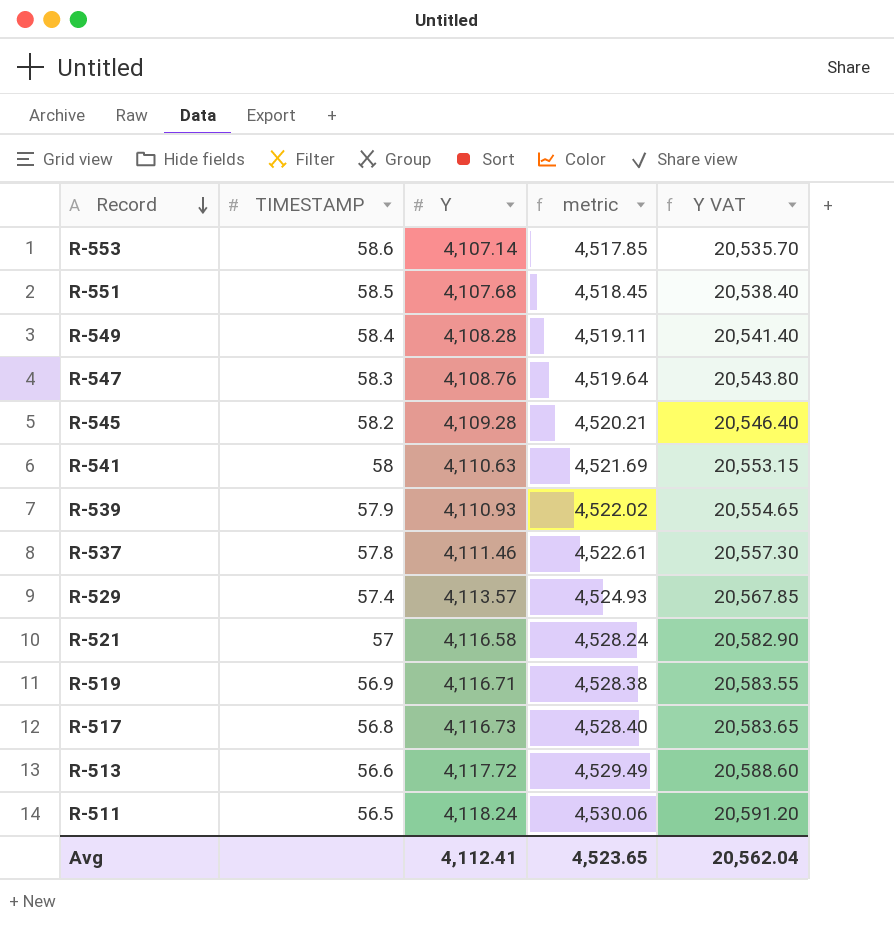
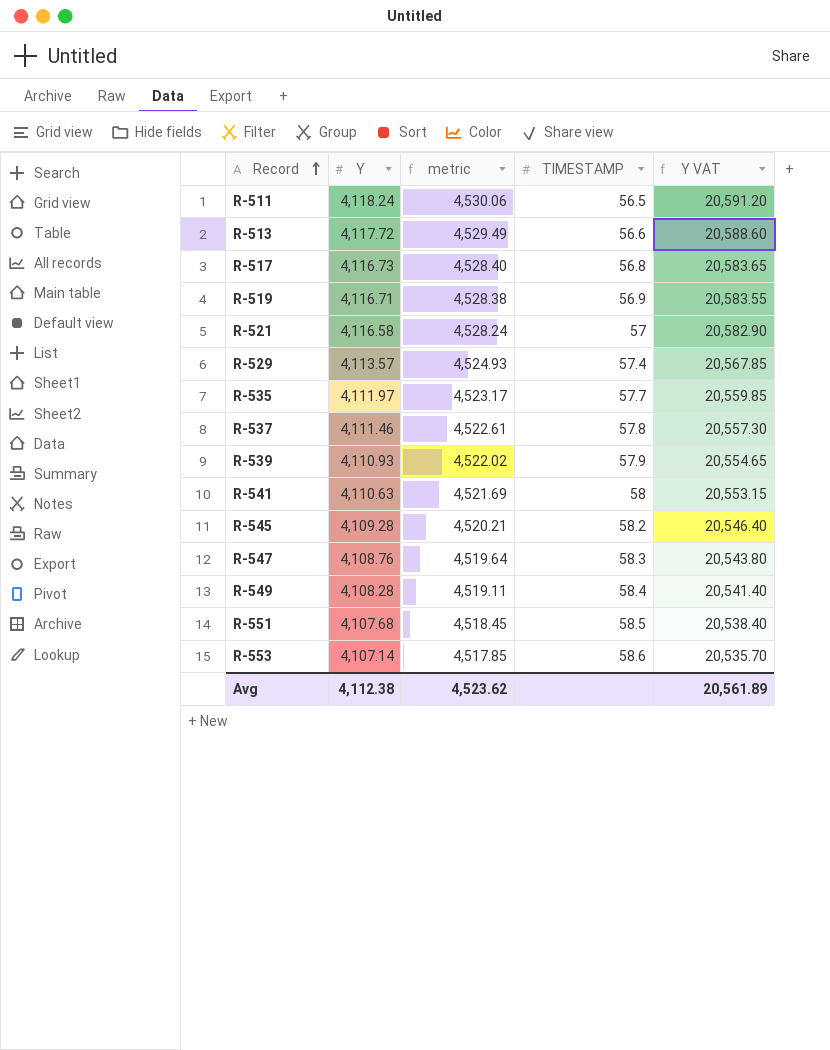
row order: Record descending -> Record ascending
column TIMESTAMP | position: 2 -> 4
row R-535: none -> 4,111.97 | 4,523.17 | 57.7 | 20,559.85
Avg | Y: 4,112.41 -> 4,112.38
Avg | metric: 4,523.65 -> 4,523.62
Avg | Y VAT: 20,562.04 -> 20,561.89

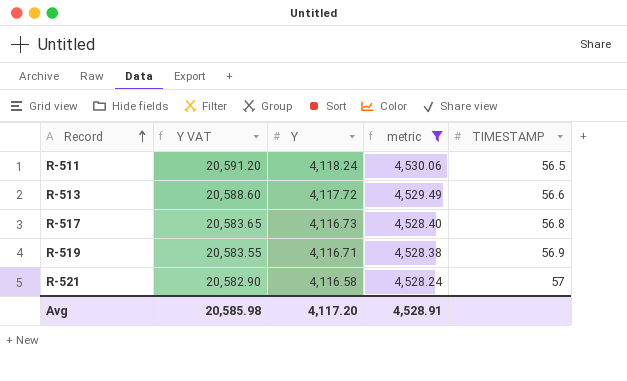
filter: none -> metric >= 4,528.24
column Y VAT | position: 5 -> 2
Avg | Y VAT: 20,561.89 -> 20,585.98
Avg | Y: 4,112.38 -> 4,117.20
Avg | metric: 4,523.62 -> 4,528.91

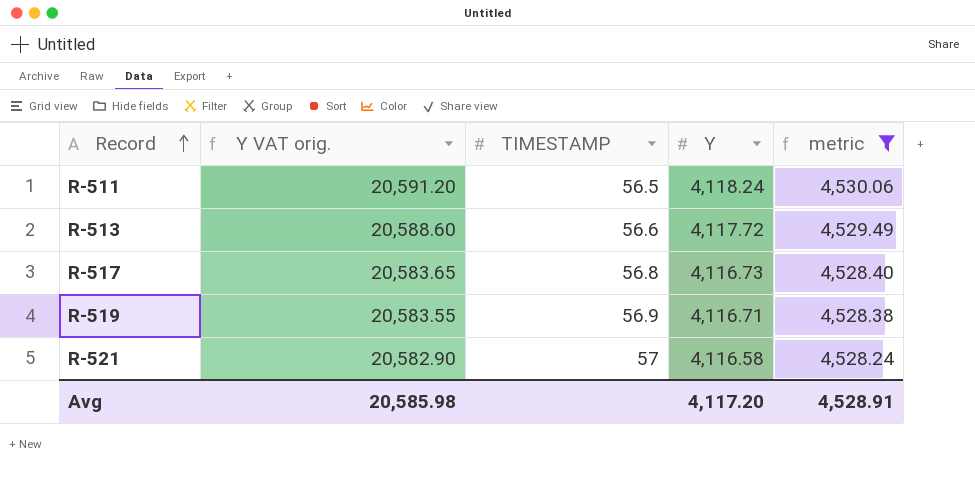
column name: Y VAT -> Y VAT orig.
column TIMESTAMP | position: 5 -> 3

